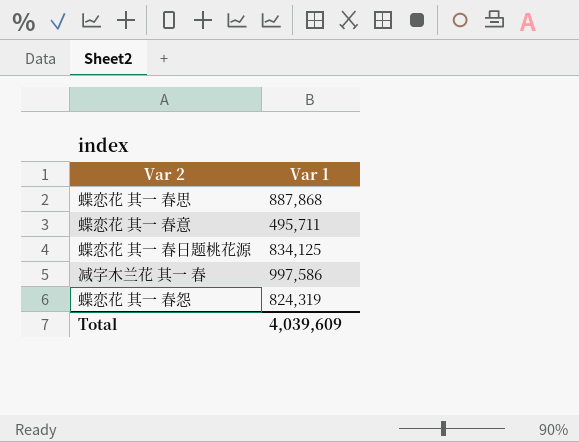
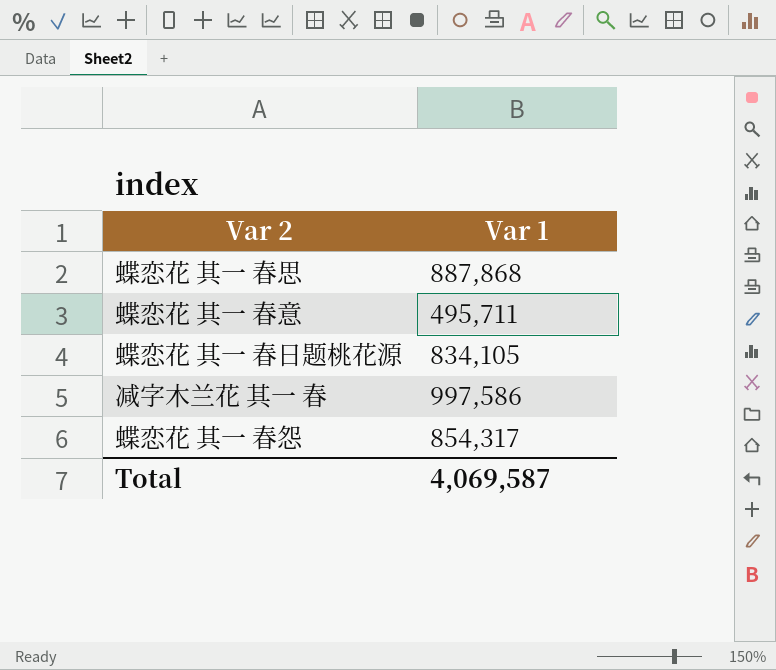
蝶恋花 其一 春日题桃花源 | Var 1: 834,125 -> 834,105
蝶恋花 其一 春怨 | Var 1: 824,319 -> 854,317
Total | Var 1: 4,039,609 -> 4,069,587

